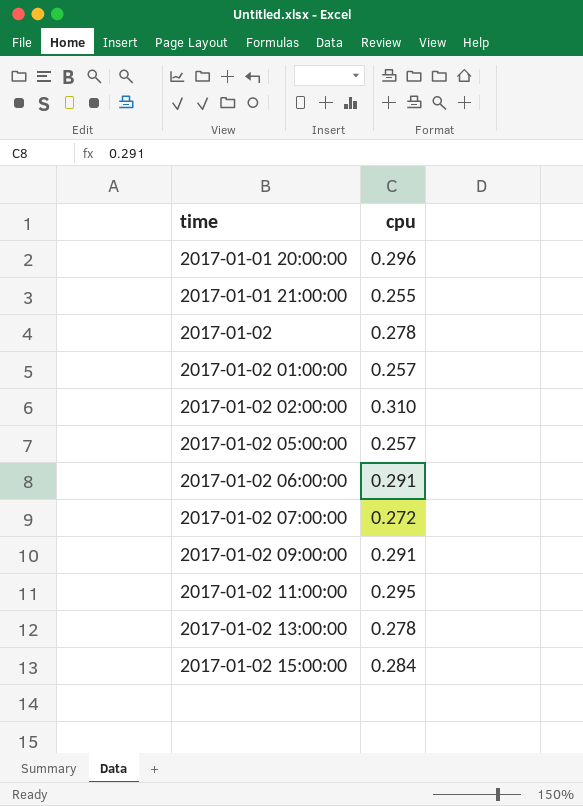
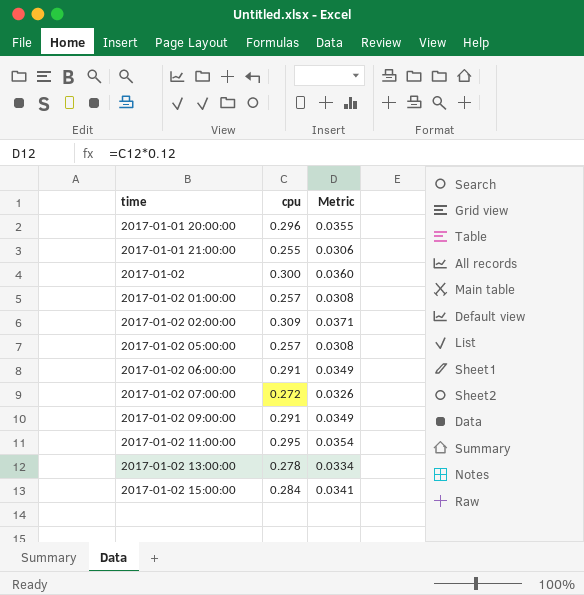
column Metric | formula: none -> [cpu] * 0.12
2017-01-02 | cpu: 0.278 -> 0.300
2017-01-02 02:00:00 | cpu: 0.310 -> 0.309

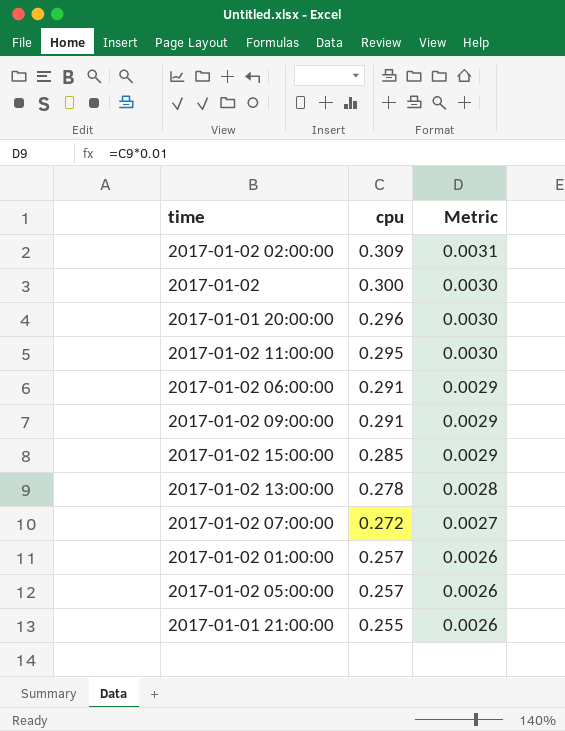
row order: time ascending -> cpu descending
column Metric | formula: [cpu] * 0.12 -> [cpu] * 0.01
2017-01-02 15:00:00 | cpu: 0.284 -> 0.285

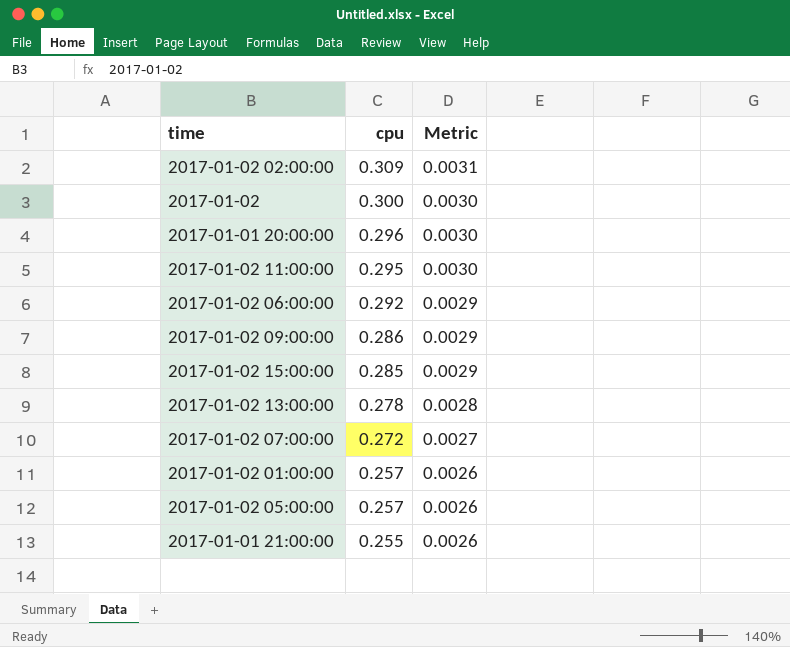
2017-01-02 06:00:00 | cpu: 0.291 -> 0.292
2017-01-02 09:00:00 | cpu: 0.291 -> 0.286

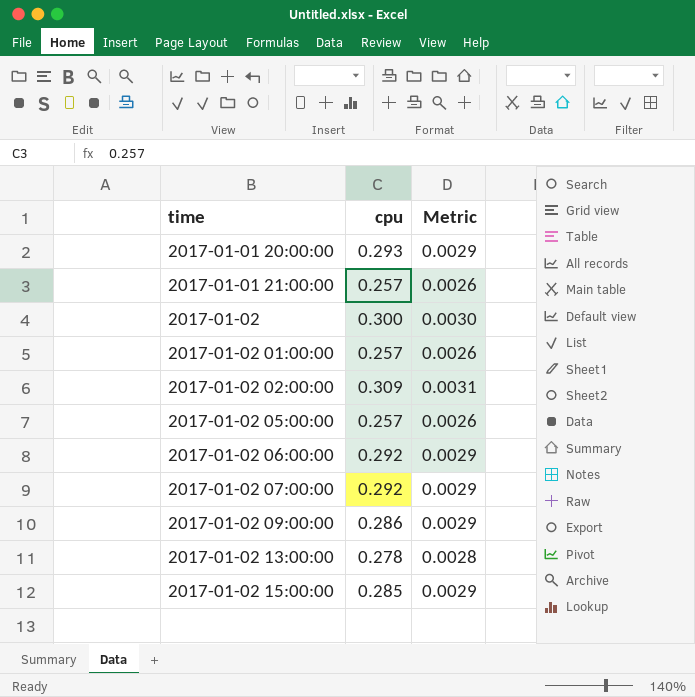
row order: cpu descending -> time ascending
row 2017-01-02 11:00:00: 0.295 | 0.0030 -> none
2017-01-01 20:00:00 | cpu: 0.296 -> 0.293
2017-01-01 20:00:00 | Metric: 0.0030 -> 0.0029
2017-01-01 21:00:00 | cpu: 0.255 -> 0.257
2017-01-02 07:00:00 | cpu: 0.272 -> 0.292
2017-01-02 07:00:00 | Metric: 0.0027 -> 0.0029

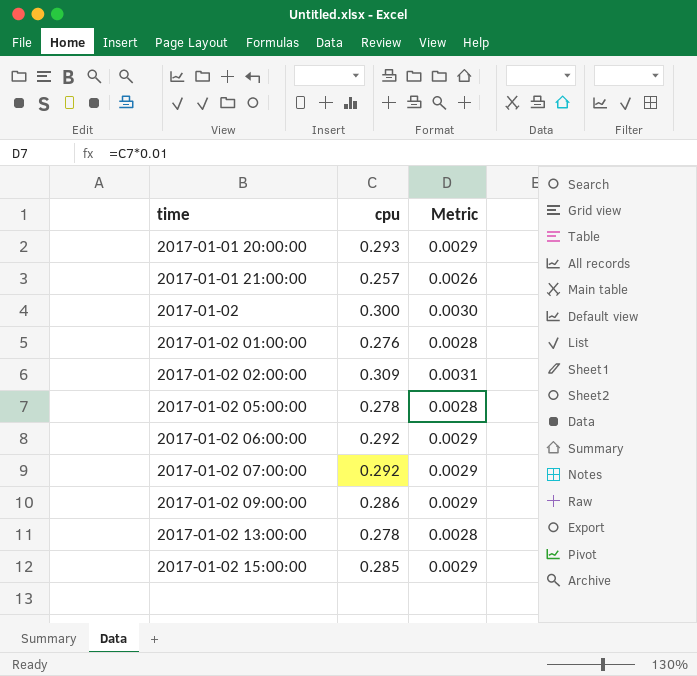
2017-01-02 01:00:00 | cpu: 0.257 -> 0.276
2017-01-02 01:00:00 | Metric: 0.0026 -> 0.0028
2017-01-02 05:00:00 | cpu: 0.257 -> 0.278
2017-01-02 05:00:00 | Metric: 0.0026 -> 0.0028

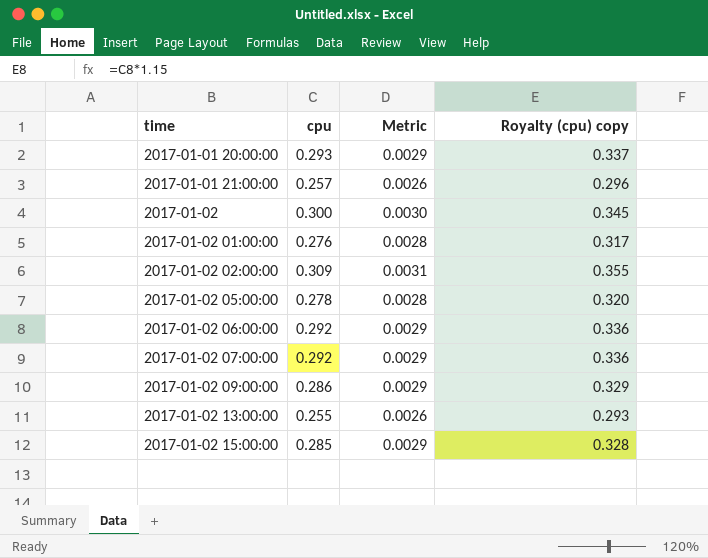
column Royalty (cpu) copy | formula: none -> [cpu] * 1.15
2017-01-02 13:00:00 | cpu: 0.278 -> 0.255
2017-01-02 13:00:00 | Metric: 0.0028 -> 0.0026

